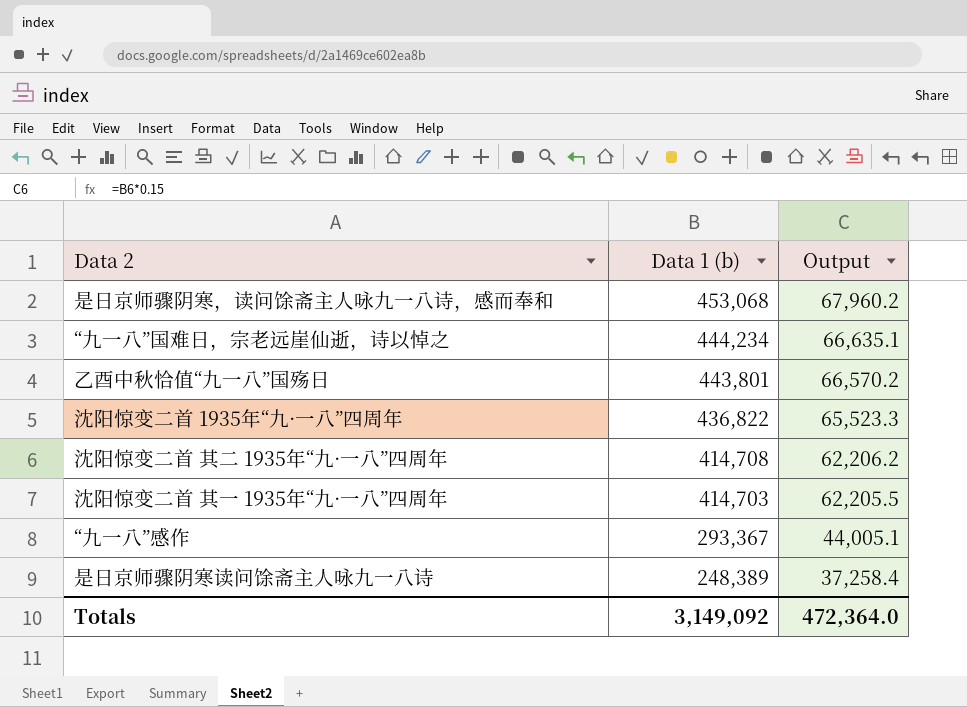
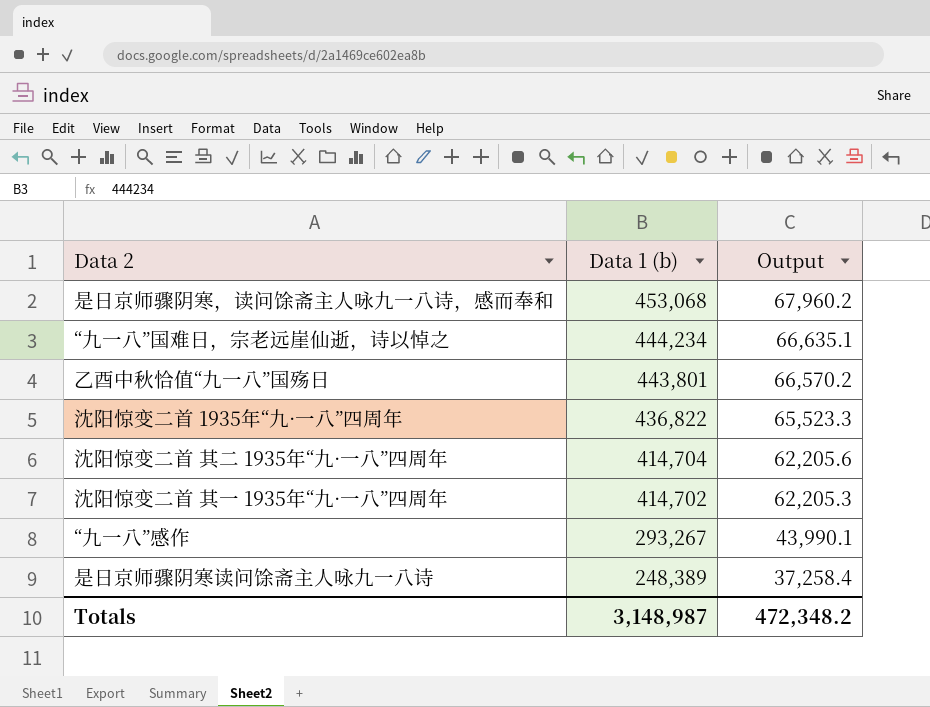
沈阳惊变二首 其二 1935年“九·一八”四周年 | Data 1 (b): 414,708 -> 414,704
沈阳惊变二首 其二 1935年“九·一八”四周年 | Output: 62,206.2 -> 62,205.6
沈阳惊变二首 其一 1935年“九·一八”四周年 | Data 1 (b): 414,703 -> 414,702
沈阳惊变二首 其一 1935年“九·一八”四周年 | Output: 62,205.5 -> 62,205.3
“九一八”感作 | Data 1 (b): 293,367 -> 293,267
“九一八”感作 | Output: 44,005.1 -> 43,990.1
Totals | Data 1 (b): 3,149,092 -> 3,148,987
Totals | Output: 472,364.0 -> 472,348.2

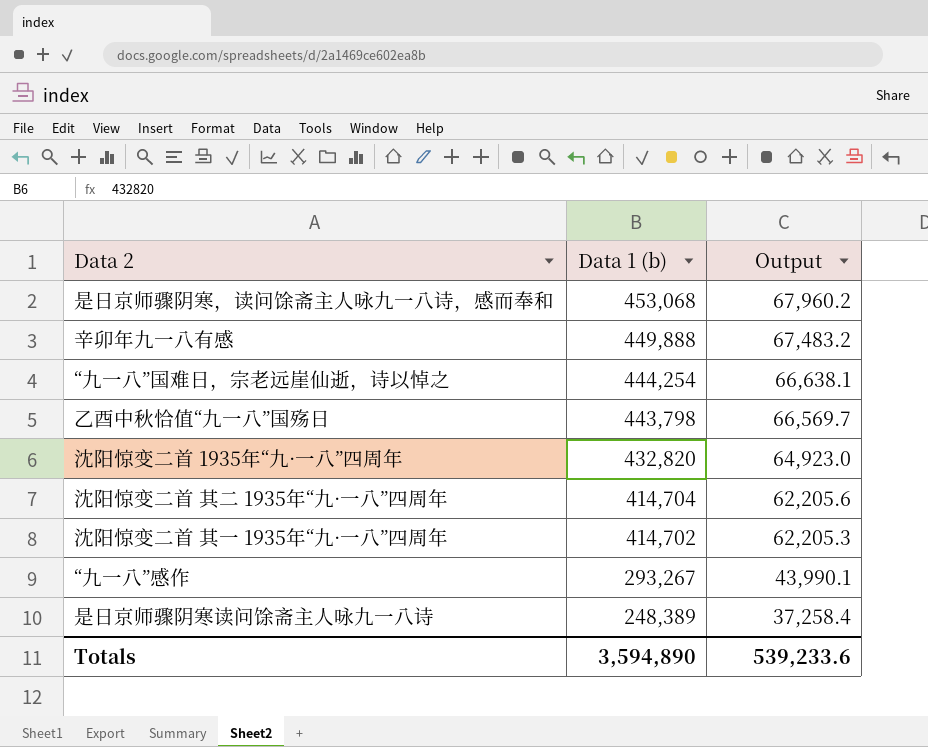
row 辛卯年九一八有感: none -> 449,888 | 67,483.2
“九一八”国难日，宗老远崖仙逝，诗以悼之 | Data 1 (b): 444,234 -> 444,254
“九一八”国难日，宗老远崖仙逝，诗以悼之 | Output: 66,635.1 -> 66,638.1
乙酉中秋恰值“九一八”国殇日 | Data 1 (b): 443,801 -> 443,798
乙酉中秋恰值“九一八”国殇日 | Output: 66,570.2 -> 66,569.7
沈阳惊变二首 1935年“九·一八”四周年 | Data 1 (b): 436,822 -> 432,820
沈阳惊变二首 1935年“九·一八”四周年 | Output: 65,523.3 -> 64,923.0
Totals | Data 1 (b): 3,148,987 -> 3,594,890
Totals | Output: 472,348.2 -> 539,233.6

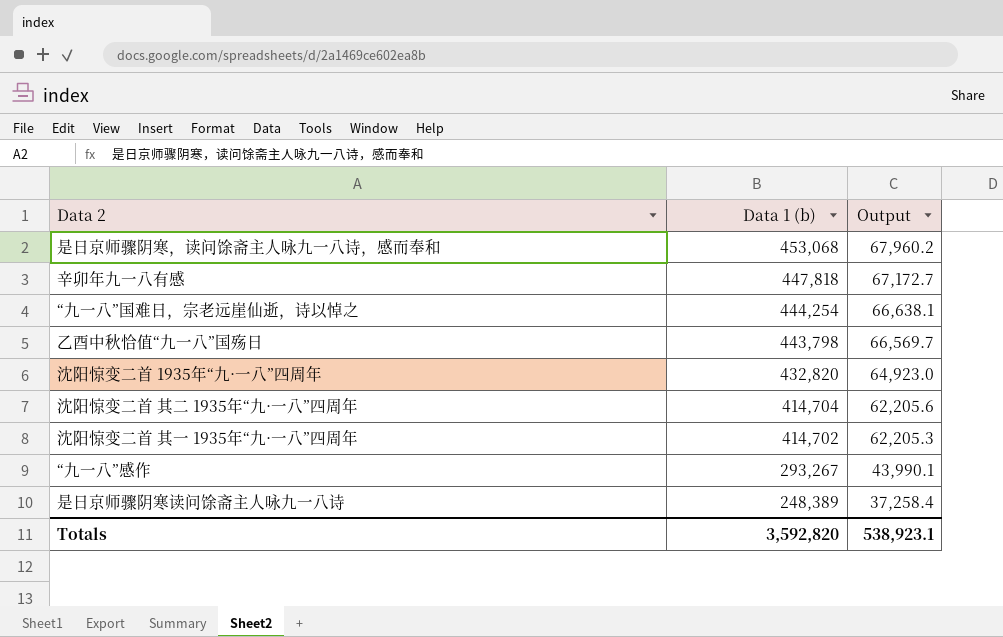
辛卯年九一八有感 | Data 1 (b): 449,888 -> 447,818
辛卯年九一八有感 | Output: 67,483.2 -> 67,172.7
Totals | Data 1 (b): 3,594,890 -> 3,592,820
Totals | Output: 539,233.6 -> 538,923.1

